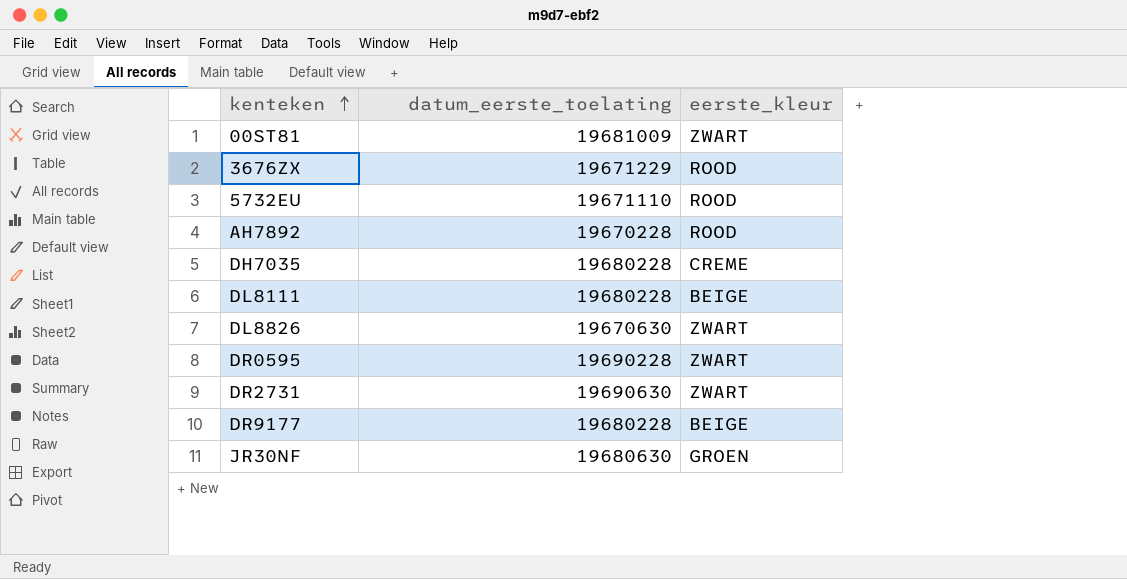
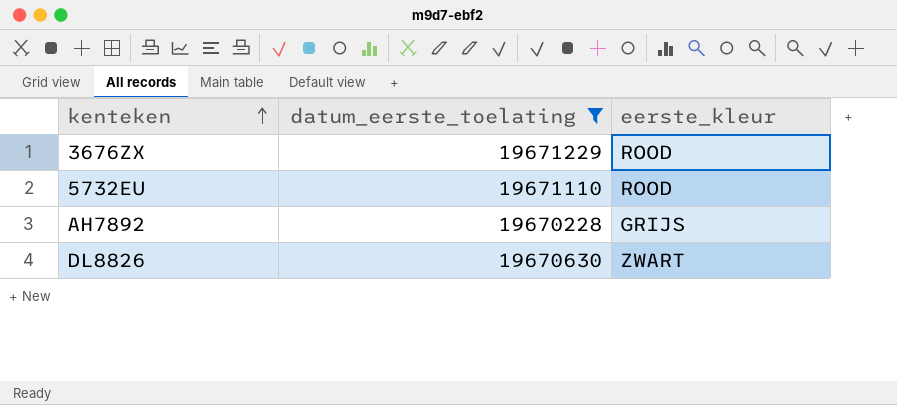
filter: none -> datum_eerste_toelating <= 19671229
AH7892 | eerste_kleur: ROOD -> GRIJS

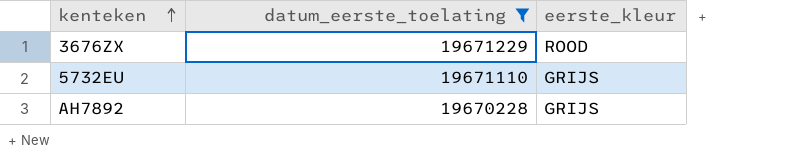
row DL8826: 19670630 | ZWART -> none
5732EU | eerste_kleur: ROOD -> GRIJS

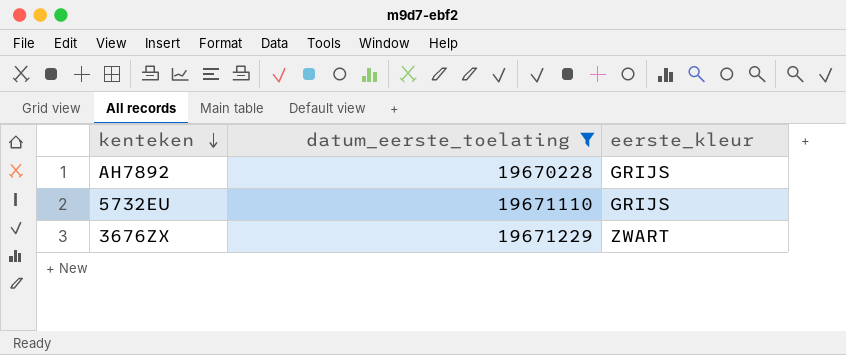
row order: kenteken ascending -> kenteken descending
3676ZX | eerste_kleur: ROOD -> ZWART

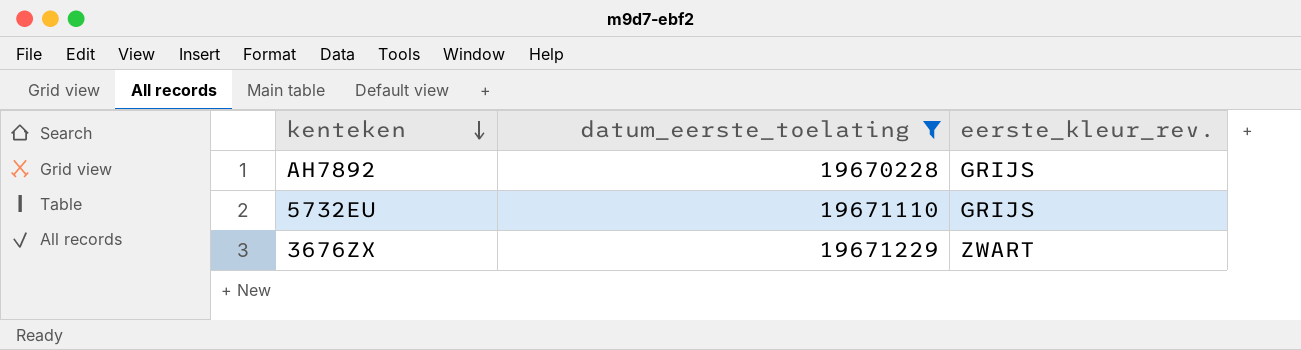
column name: eerste_kleur -> eerste_kleur_rev.

